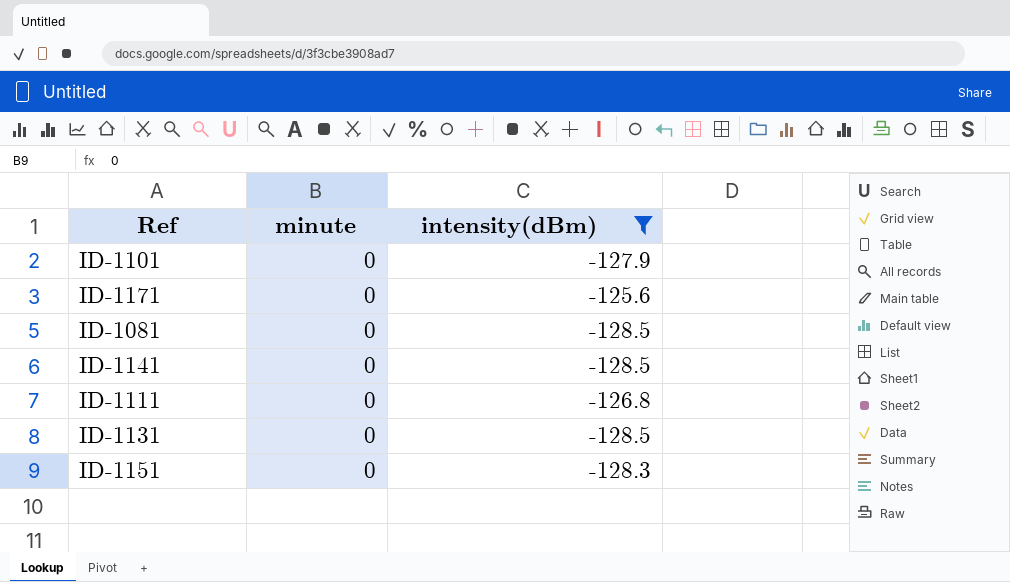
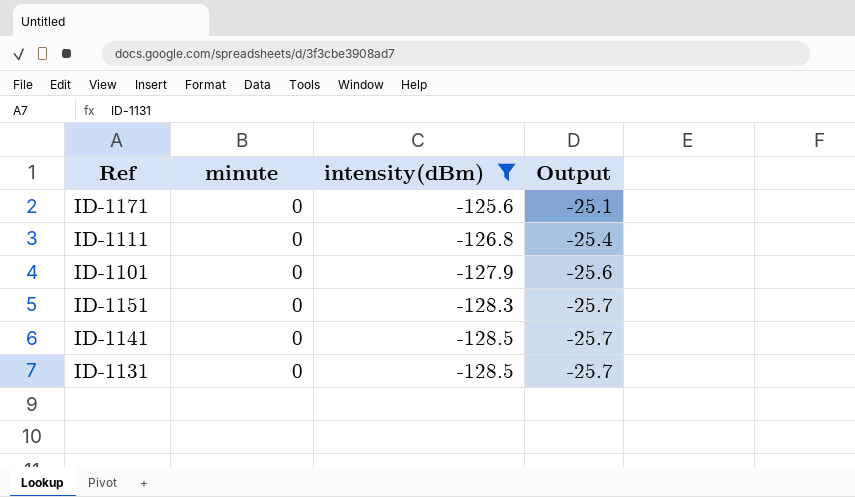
row order: none -> intensity(dBm) descending
column Output | formula: none -> [intensity(dBm)] * 0.2
row ID-1081: 0 | -128.5 -> none

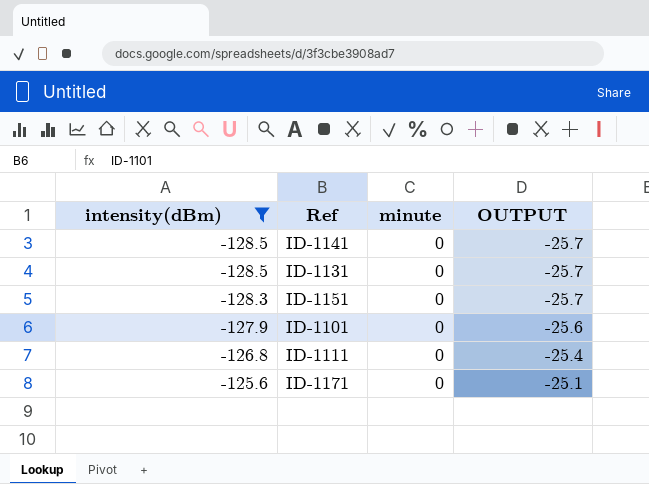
row order: intensity(dBm) descending -> intensity(dBm) ascending
column intensity(dBm) | position: 3 -> 1
column name: Output -> OUTPUT

